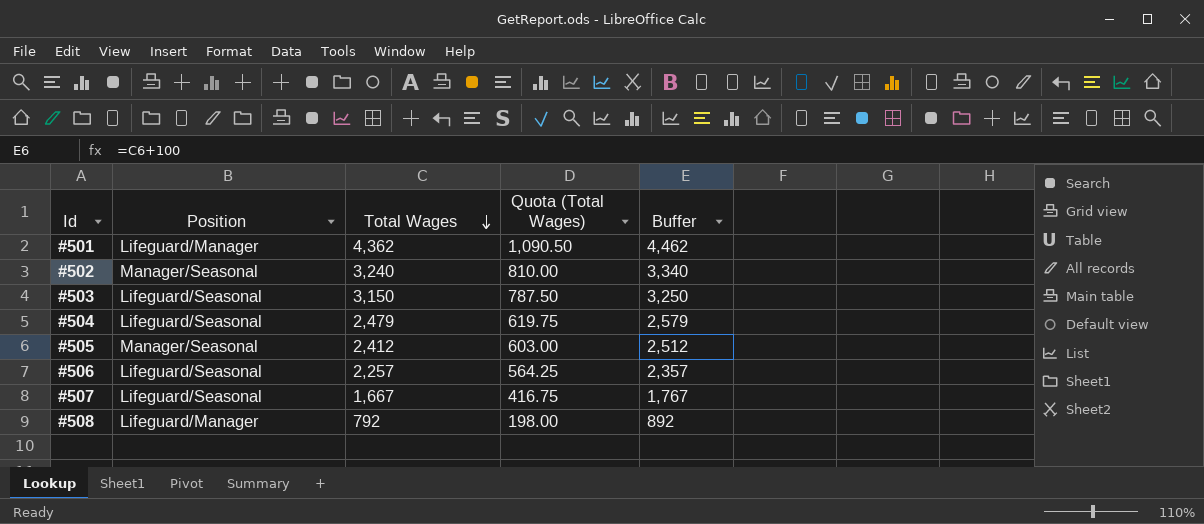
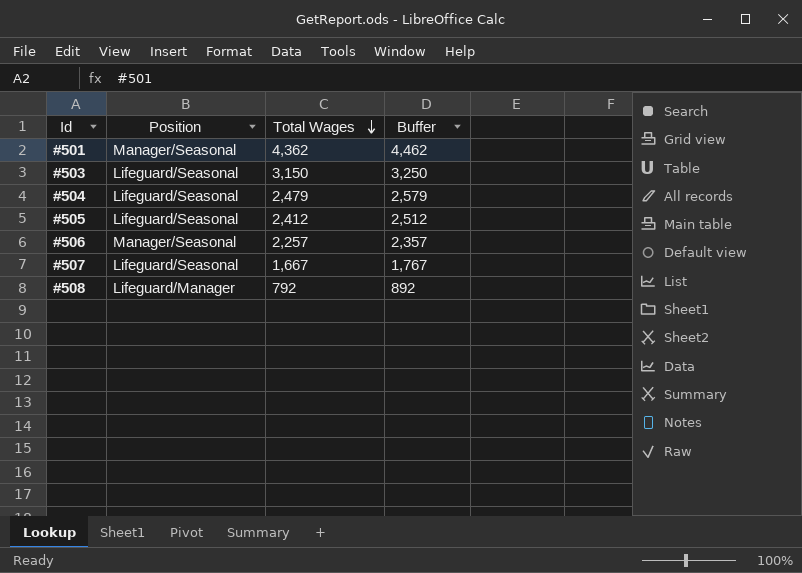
column Quota (Total Wages) | formula: [Total Wages] * 0.25 -> none
row #502: Manager/Seasonal | 3,240 | 810.00 | 3,340 -> none
#501 | Position: Lifeguard/Manager -> Manager/Seasonal
#505 | Position: Manager/Seasonal -> Lifeguard/Seasonal
#506 | Position: Lifeguard/Seasonal -> Manager/Seasonal

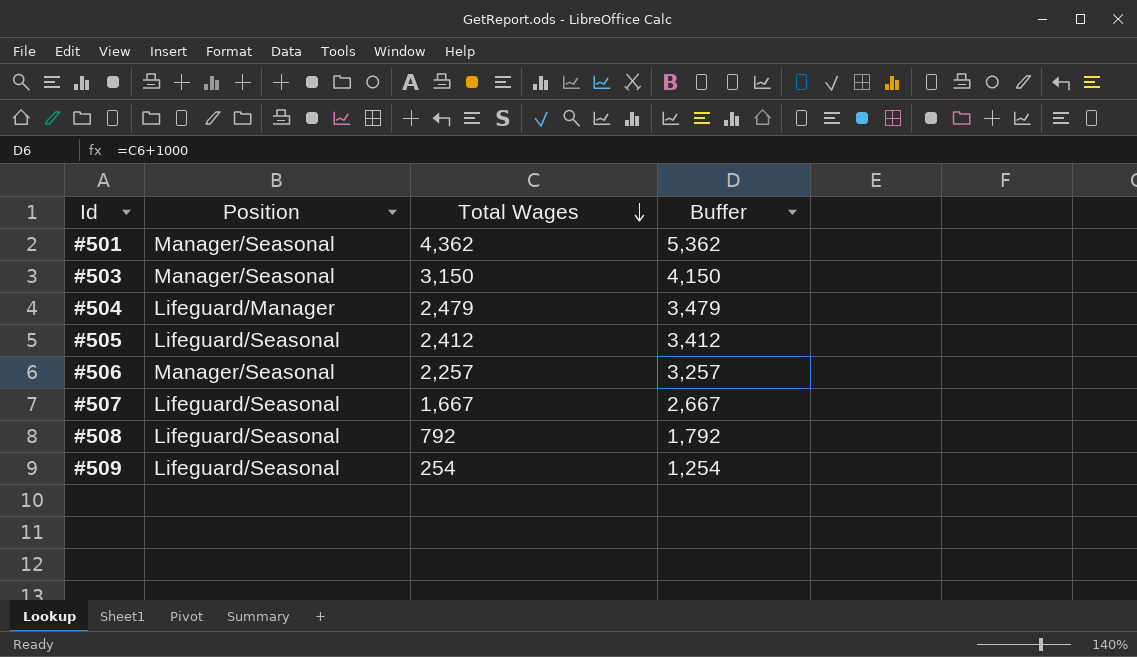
column Buffer | formula: [Total Wages] + 100 -> [Total Wages] + 1000
#503 | Position: Lifeguard/Seasonal -> Manager/Seasonal
#504 | Position: Lifeguard/Seasonal -> Lifeguard/Manager
#508 | Position: Lifeguard/Manager -> Lifeguard/Seasonal
row #509: none -> Lifeguard/Seasonal | 254 | 1,254

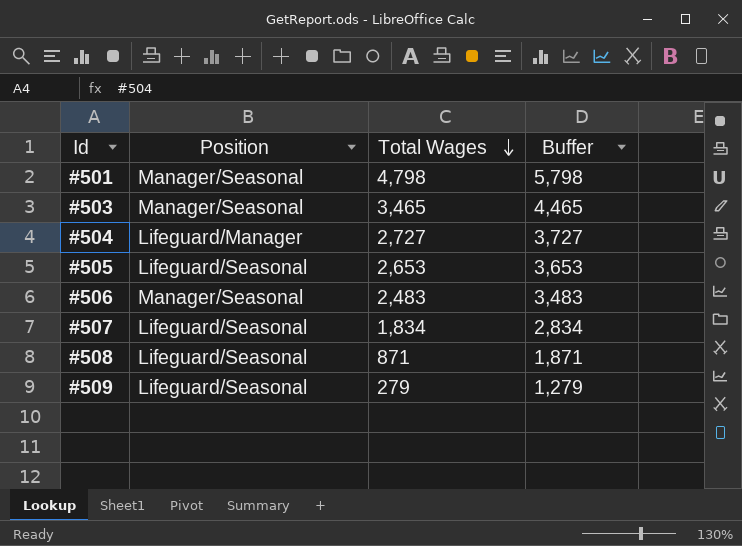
#501 | Total Wages: 4,362 -> 4,798
#501 | Buffer: 5,362 -> 5,798
#503 | Total Wages: 3,150 -> 3,465
#503 | Buffer: 4,150 -> 4,465
#504 | Total Wages: 2,479 -> 2,727
#504 | Buffer: 3,479 -> 3,727
#505 | Total Wages: 2,412 -> 2,653
#505 | Buffer: 3,412 -> 3,653
#506 | Total Wages: 2,257 -> 2,483
#506 | Buffer: 3,257 -> 3,483
#507 | Total Wages: 1,667 -> 1,834
#507 | Buffer: 2,667 -> 2,834
#508 | Total Wages: 792 -> 871
#508 | Buffer: 1,792 -> 1,871
#509 | Total Wages: 254 -> 279
#509 | Buffer: 1,254 -> 1,279

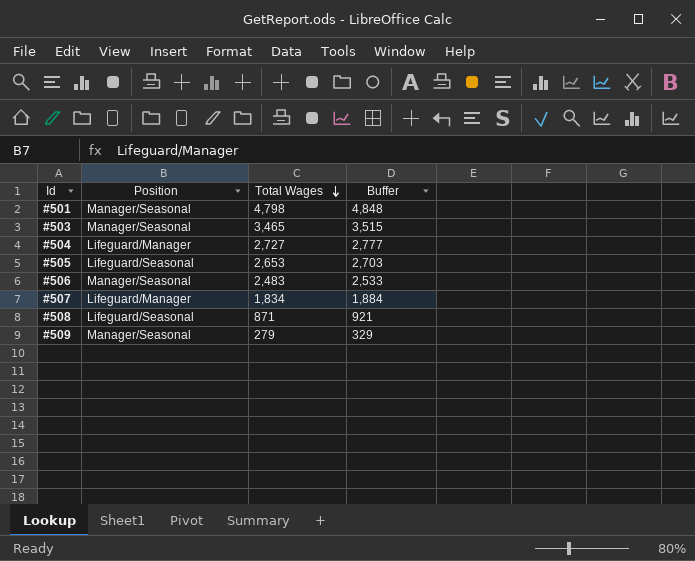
column Buffer | formula: [Total Wages] + 1000 -> [Total Wages] + 50
#507 | Position: Lifeguard/Seasonal -> Lifeguard/Manager
#509 | Position: Lifeguard/Seasonal -> Manager/Seasonal

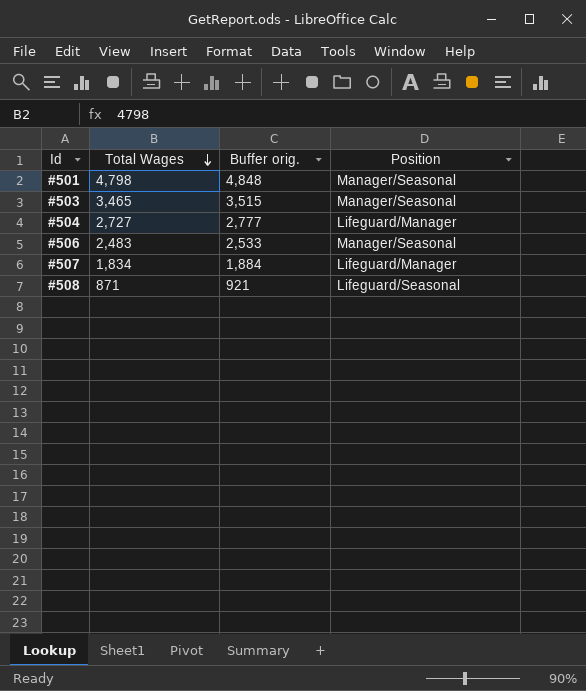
column name: Buffer -> Buffer orig.
column Position | position: 2 -> 4
row #505: Lifeguard/Seasonal | 2,653 | 2,703 -> none
row #509: Manager/Seasonal | 279 | 329 -> none

